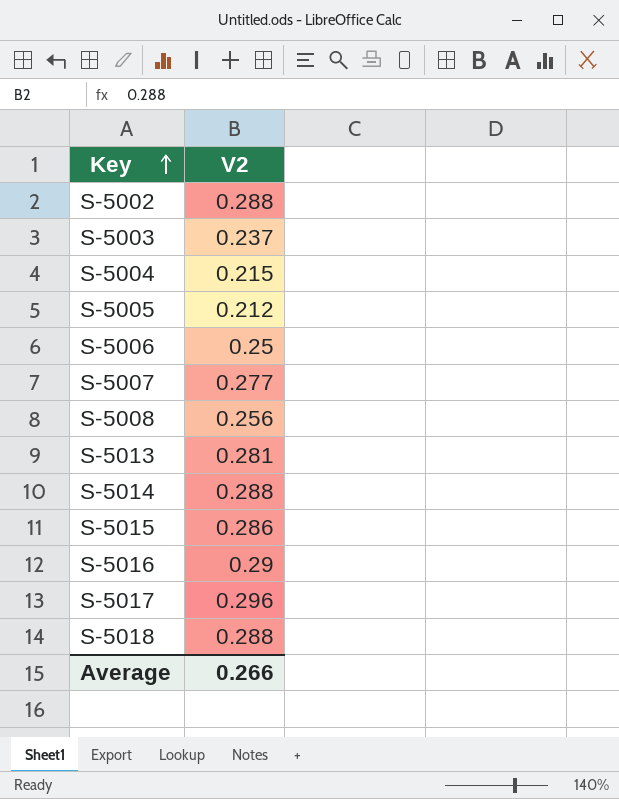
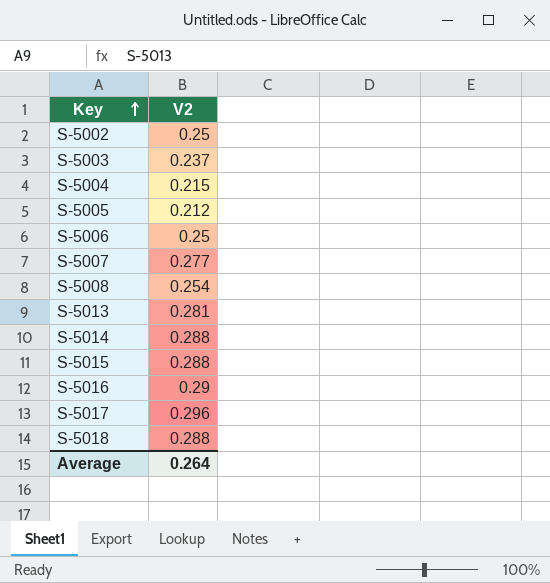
S-5002 | V2: 0.288 -> 0.25
S-5008 | V2: 0.256 -> 0.254
S-5015 | V2: 0.286 -> 0.288
Average | V2: 0.266 -> 0.264

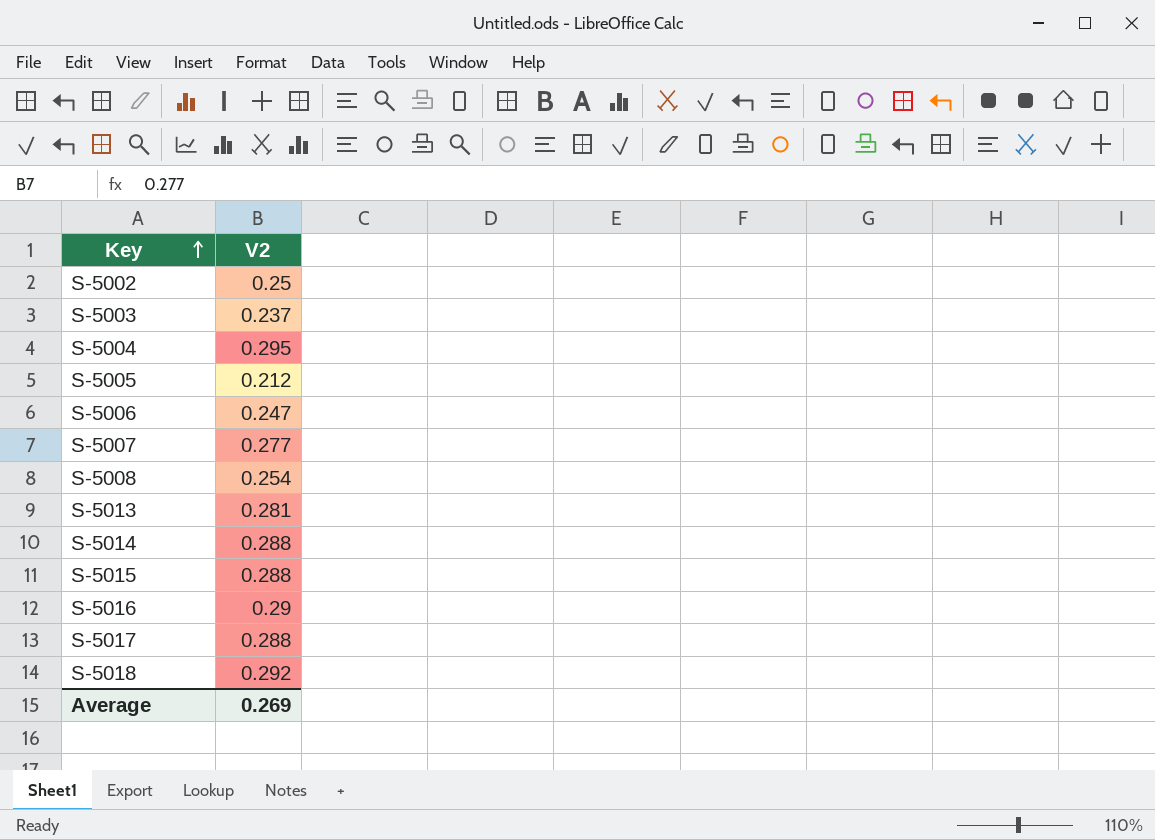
S-5004 | V2: 0.215 -> 0.295
S-5006 | V2: 0.25 -> 0.247
S-5017 | V2: 0.296 -> 0.288
S-5018 | V2: 0.288 -> 0.292
Average | V2: 0.264 -> 0.269

